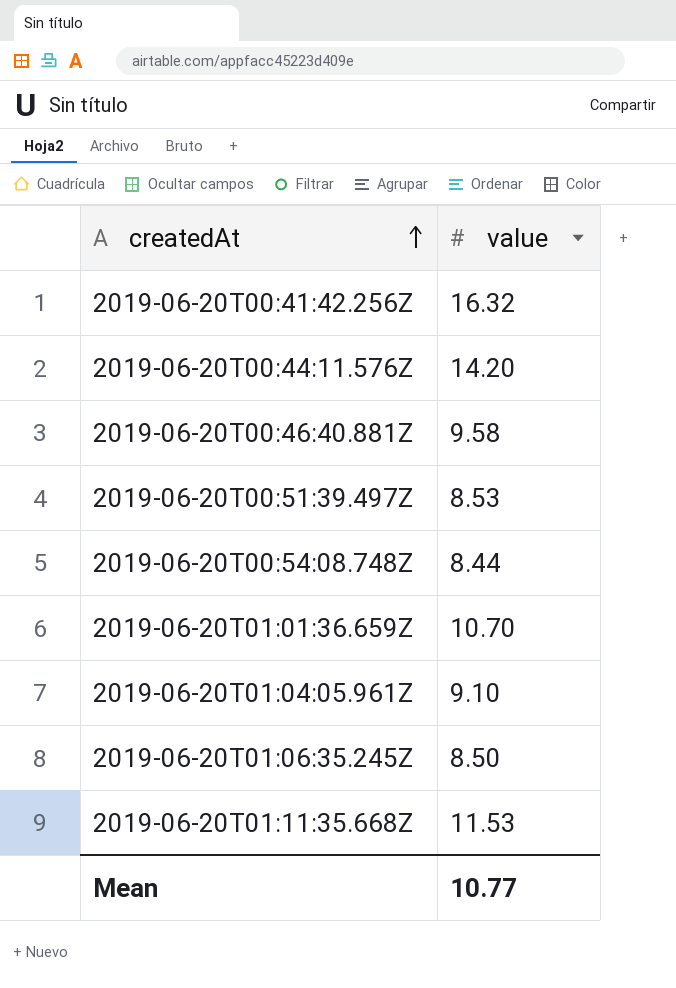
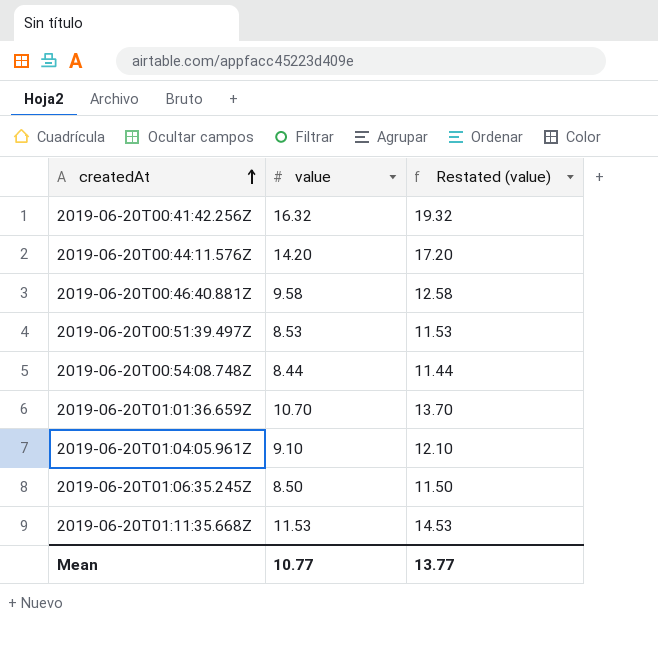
column Restated (value) | formula: none -> [value] + 3

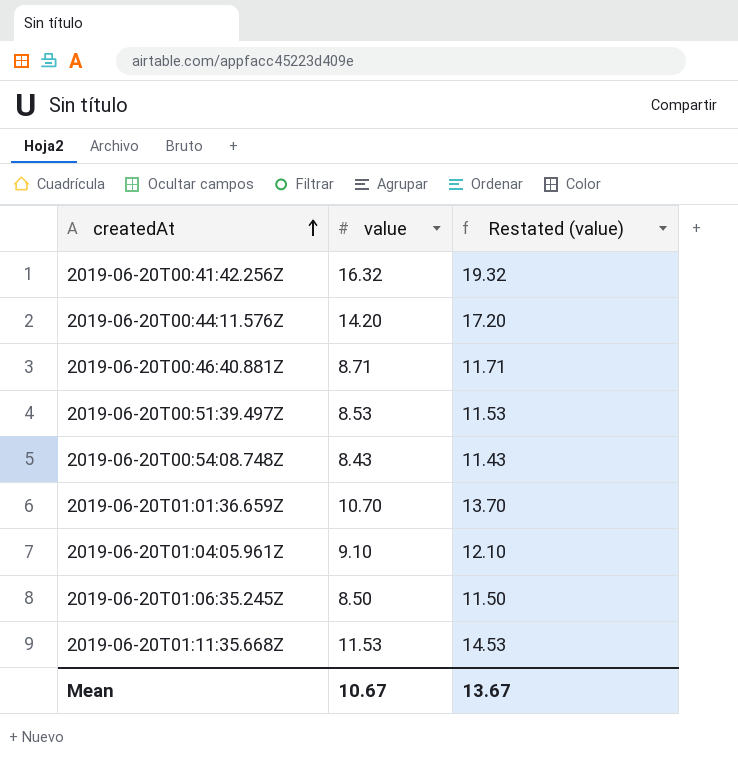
2019-06-20T00:46:40.881Z | value: 9.58 -> 8.71
2019-06-20T00:46:40.881Z | Restated (value): 12.58 -> 11.71
2019-06-20T00:54:08.748Z | value: 8.44 -> 8.43
2019-06-20T00:54:08.748Z | Restated (value): 11.44 -> 11.43
Mean | value: 10.77 -> 10.67
Mean | Restated (value): 13.77 -> 13.67

